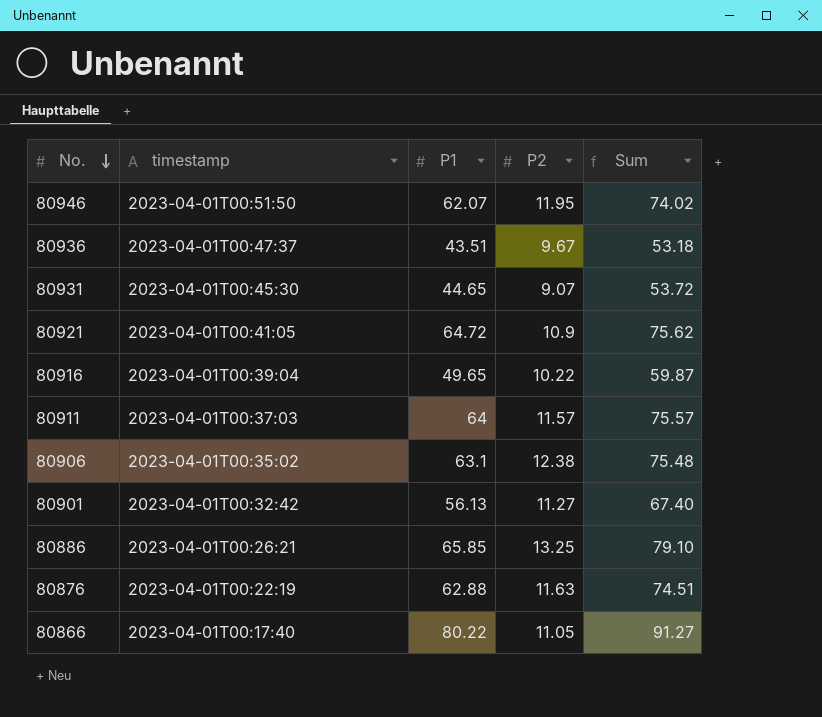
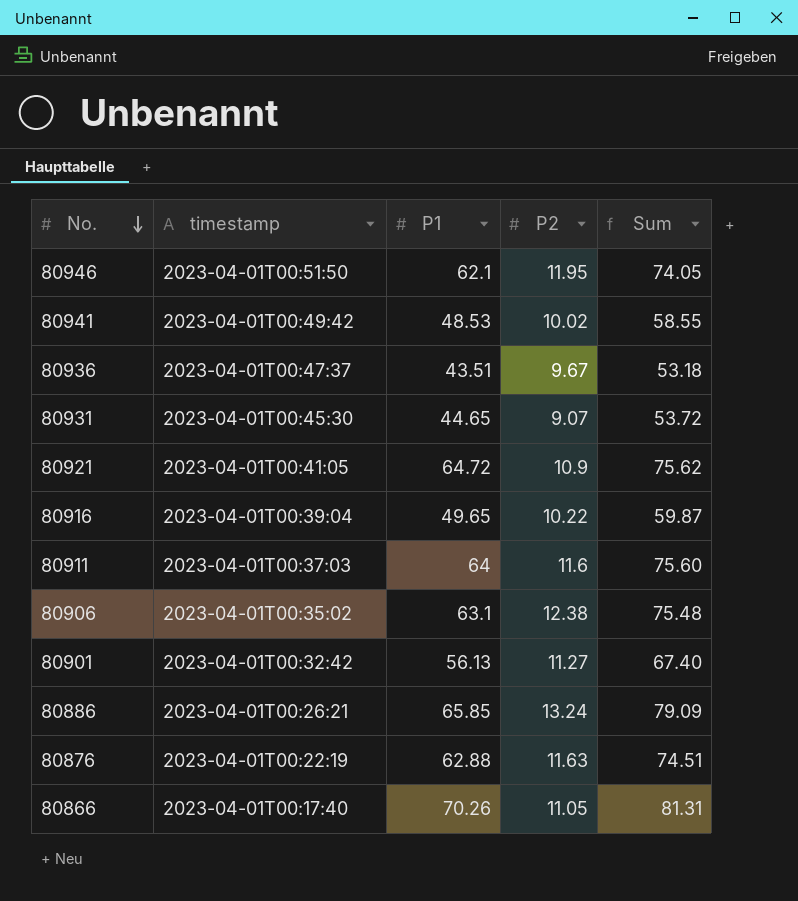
80946 | P1: 62.07 -> 62.1
80946 | Sum: 74.02 -> 74.05
row 80941: none -> 2023-04-01T00:49:42 | 48.53 | 10.02 | 58.55
80911 | P2: 11.57 -> 11.6
80911 | Sum: 75.57 -> 75.60
80886 | P2: 13.25 -> 13.24
80886 | Sum: 79.10 -> 79.09
80866 | P1: 80.22 -> 70.26
80866 | Sum: 91.27 -> 81.31

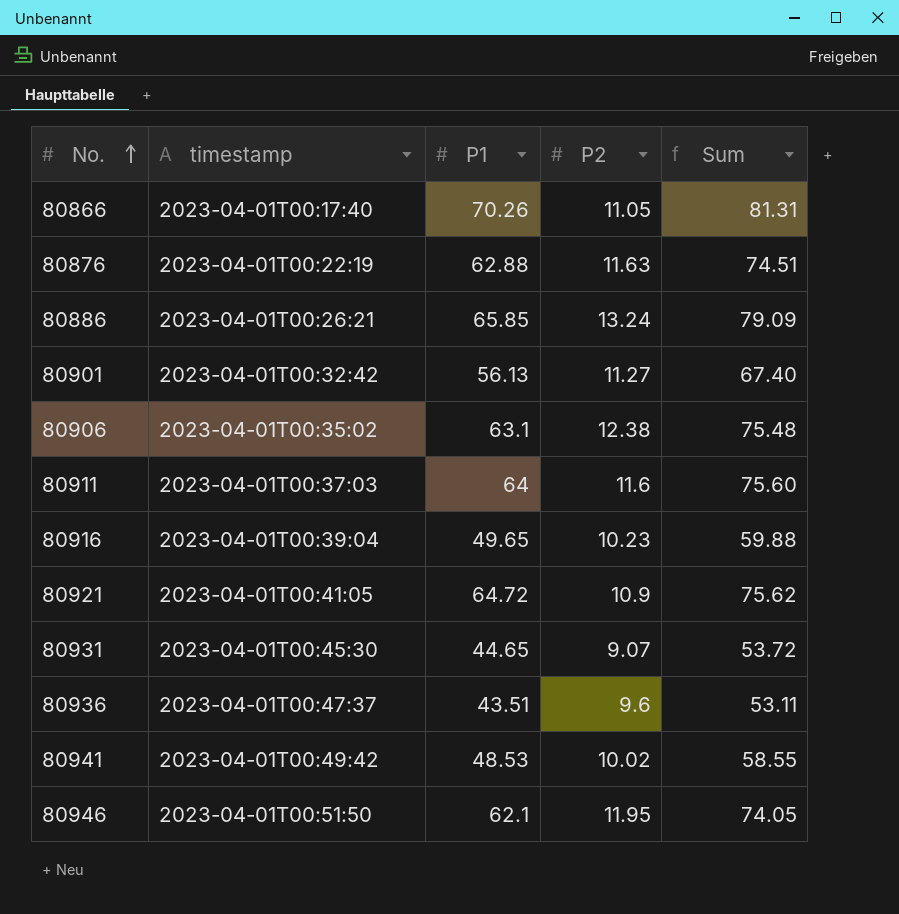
row order: No. descending -> No. ascending
80916 | P2: 10.22 -> 10.23
80916 | Sum: 59.87 -> 59.88
80936 | P2: 9.67 -> 9.6
80936 | Sum: 53.18 -> 53.11

